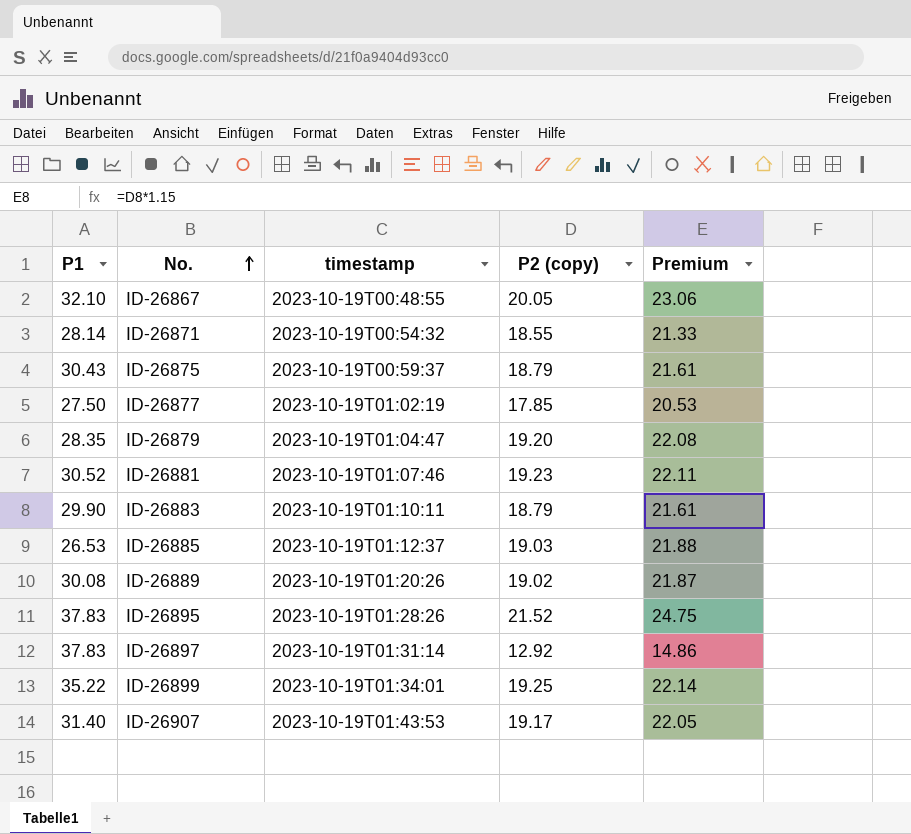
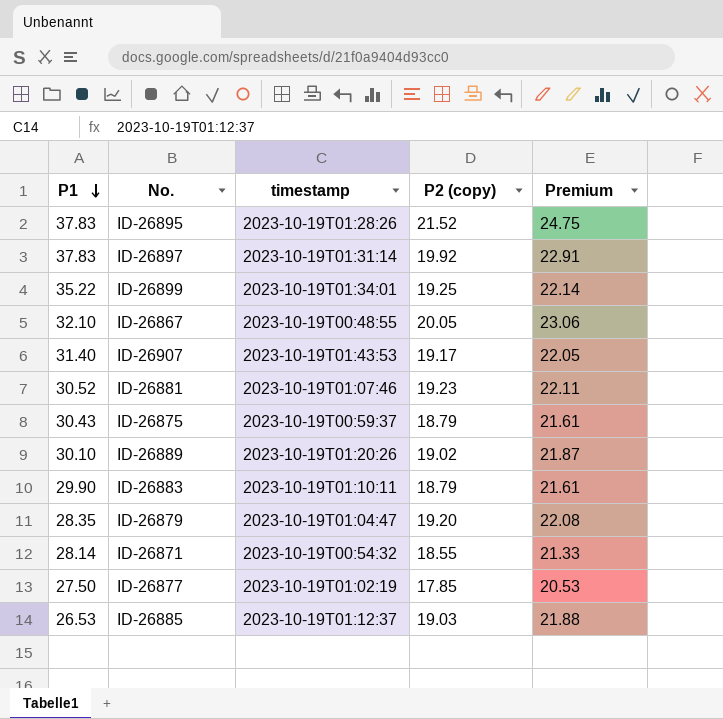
row order: No. ascending -> P1 descending
ID-26897 | P2 (copy): 12.92 -> 19.92
ID-26897 | Premium: 14.86 -> 22.91
ID-26889 | P1: 30.08 -> 30.10

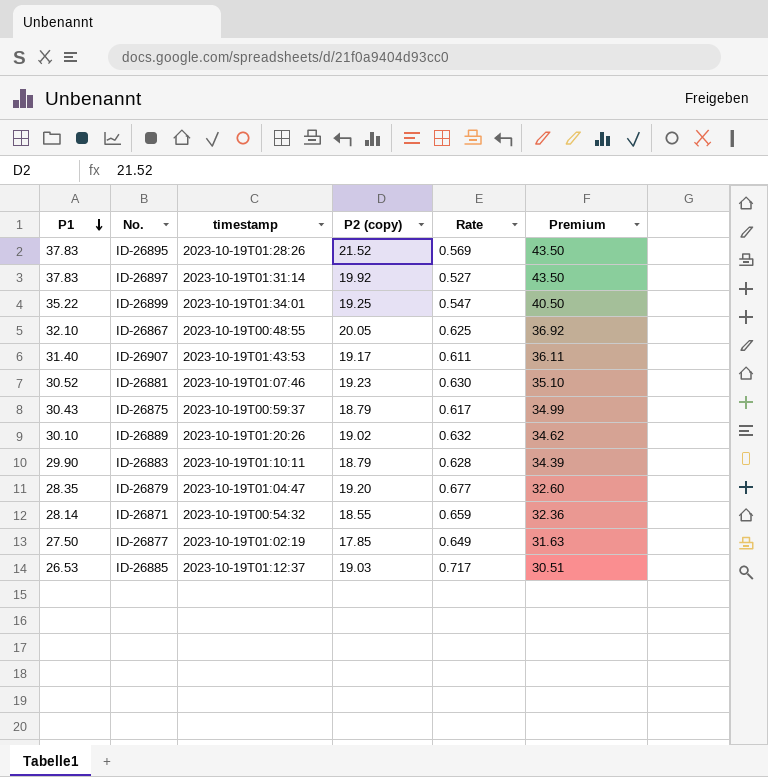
column Rate | formula: none -> [P2 (copy)] / [P1]
column Premium | formula: [P2 (copy)] * 1.15 -> [P1] * 1.15

